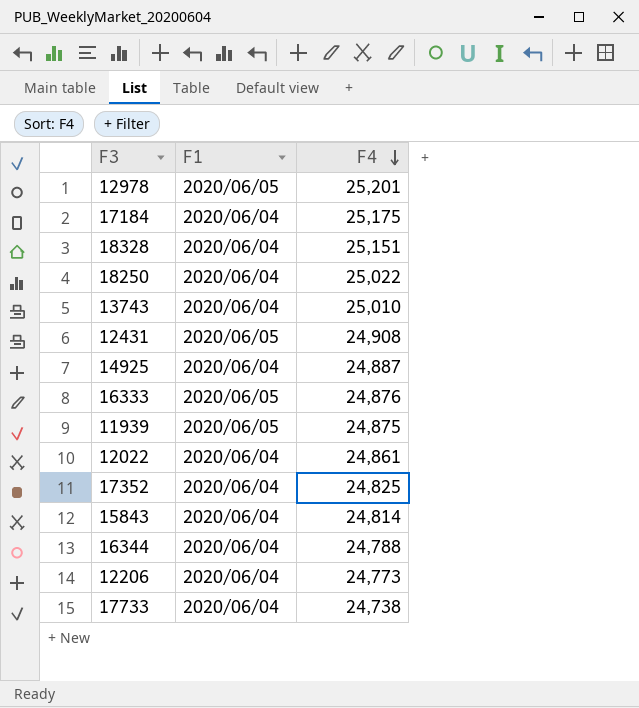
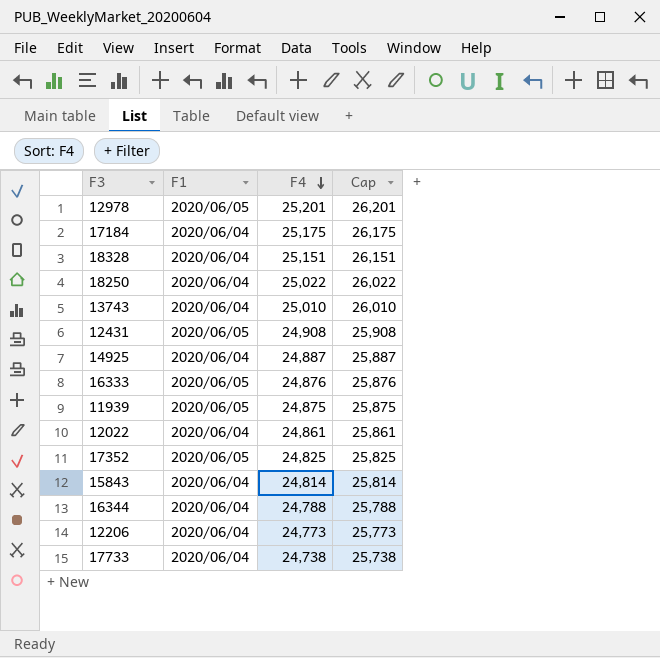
column Cap | formula: none -> [F4] + 1000
17352 | F1: 2020/06/04 -> 2020/06/05

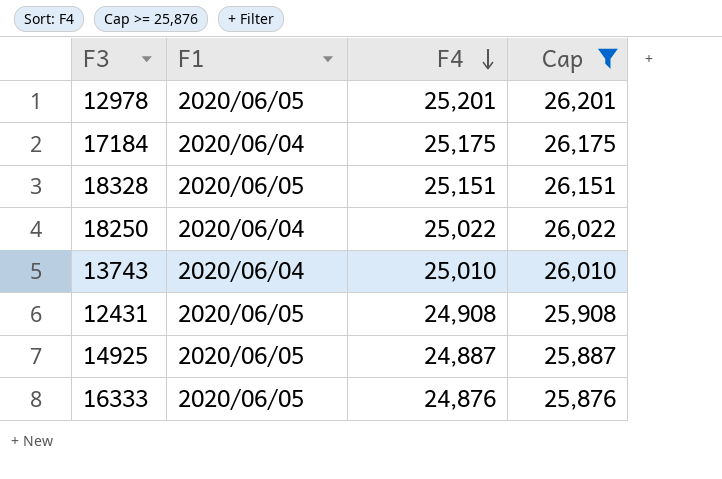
filter: none -> Cap >= 25,876
18328 | F1: 2020/06/04 -> 2020/06/05
14925 | F1: 2020/06/04 -> 2020/06/05

